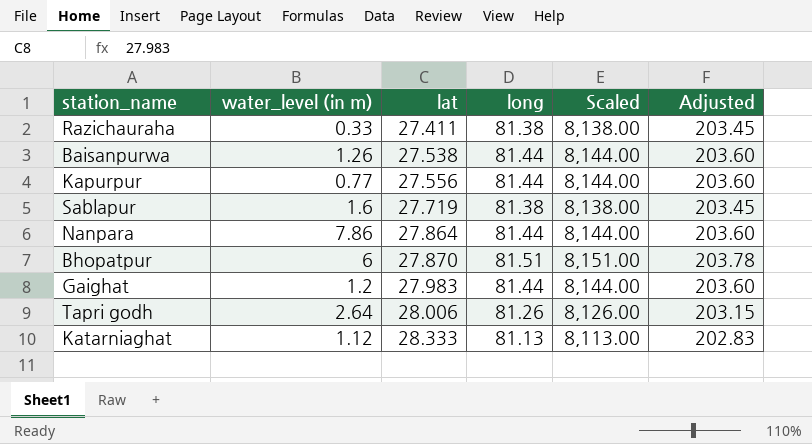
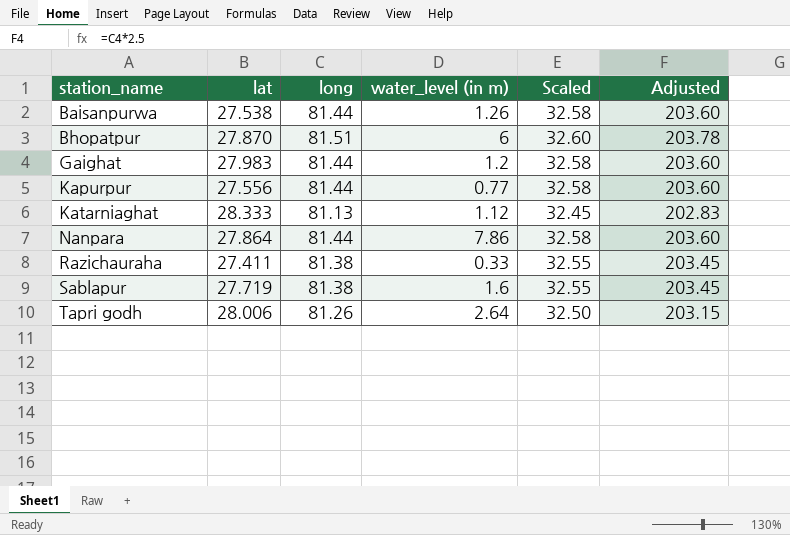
row order: lat ascending -> station_name ascending
column water_level (in m) | position: 2 -> 4
column Scaled | formula: [long] * 100 -> [long] * 0.4

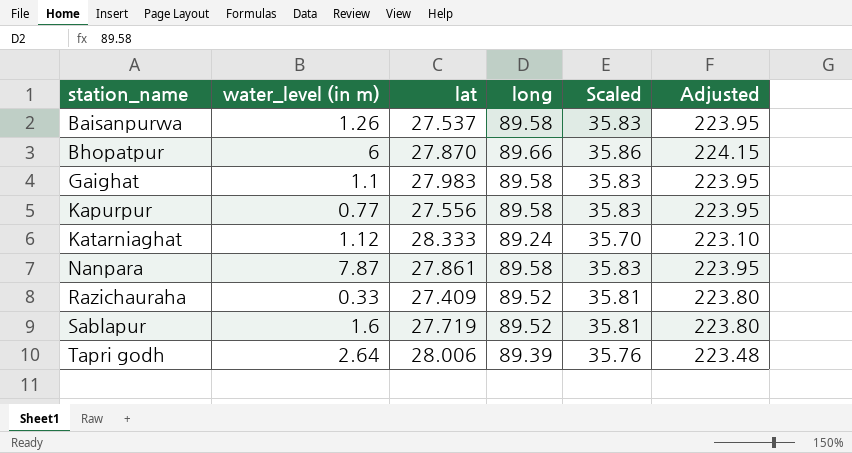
column water_level (in m) | position: 4 -> 2
Baisanpurwa | lat: 27.538 -> 27.537
Baisanpurwa | long: 81.44 -> 89.58
Baisanpurwa | Scaled: 32.58 -> 35.83
Baisanpurwa | Adjusted: 203.60 -> 223.95
Bhopatpur | long: 81.51 -> 89.66
Bhopatpur | Scaled: 32.60 -> 35.86
Bhopatpur | Adjusted: 203.78 -> 224.15
Gaighat | water_level (in m): 1.2 -> 1.1
Gaighat | long: 81.44 -> 89.58
Gaighat | Scaled: 32.58 -> 35.83
Gaighat | Adjusted: 203.60 -> 223.95
Kapurpur | long: 81.44 -> 89.58
Kapurpur | Scaled: 32.58 -> 35.83
Kapurpur | Adjusted: 203.60 -> 223.95
Katarniaghat | long: 81.13 -> 89.24
Katarniaghat | Scaled: 32.45 -> 35.70
Katarniaghat | Adjusted: 202.83 -> 223.10
Nanpara | water_level (in m): 7.86 -> 7.87
Nanpara | lat: 27.864 -> 27.861
Nanpara | long: 81.44 -> 89.58
Nanpara | Scaled: 32.58 -> 35.83
Nanpara | Adjusted: 203.60 -> 223.95
Razichauraha | lat: 27.411 -> 27.409
Razichauraha | long: 81.38 -> 89.52
Razichauraha | Scaled: 32.55 -> 35.81
Razichauraha | Adjusted: 203.45 -> 223.80
Sablapur | long: 81.38 -> 89.52
Sablapur | Scaled: 32.55 -> 35.81
Sablapur | Adjusted: 203.45 -> 223.80
Tapri godh | long: 81.26 -> 89.39
Tapri godh | Scaled: 32.50 -> 35.76
Tapri godh | Adjusted: 203.15 -> 223.48

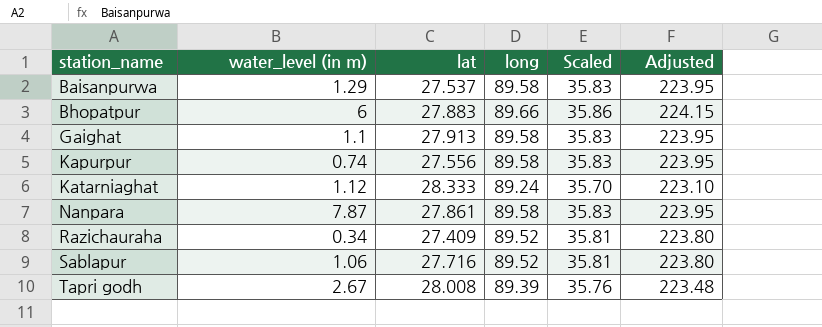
Baisanpurwa | water_level (in m): 1.26 -> 1.29
Bhopatpur | lat: 27.870 -> 27.883
Gaighat | lat: 27.983 -> 27.913
Kapurpur | water_level (in m): 0.77 -> 0.74
Razichauraha | water_level (in m): 0.33 -> 0.34
Sablapur | water_level (in m): 1.6 -> 1.06
Sablapur | lat: 27.719 -> 27.716
Tapri godh | water_level (in m): 2.64 -> 2.67
Tapri godh | lat: 28.006 -> 28.008

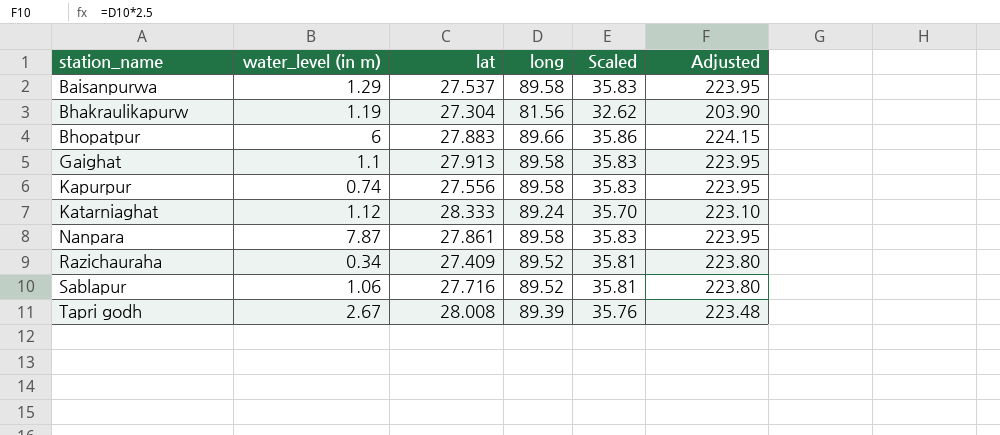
row Bhakraulikapurw: none -> 1.19 | 27.304 | 81.56 | 32.62 | 203.90

